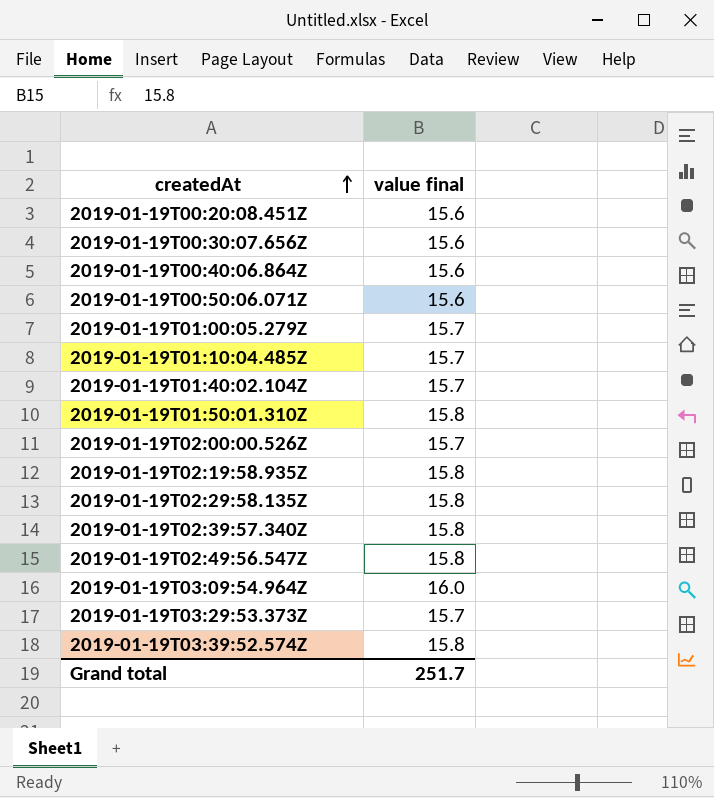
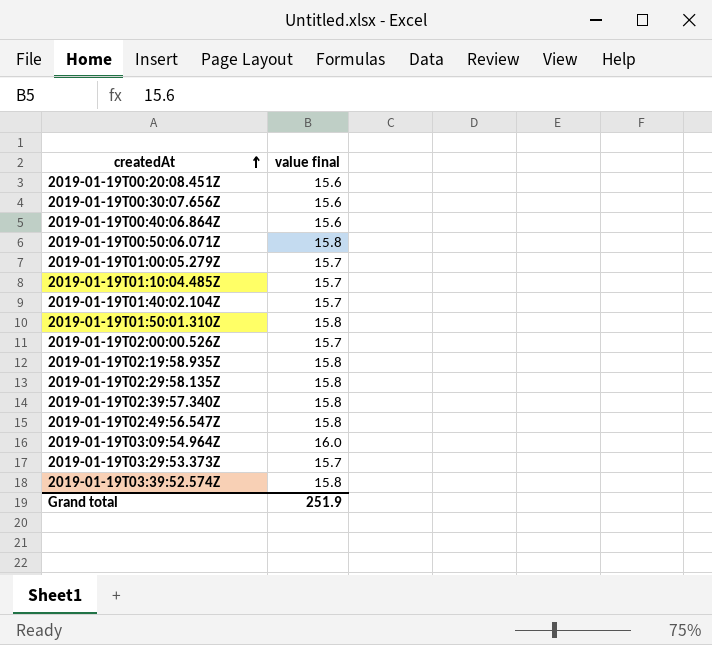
2019-01-19T00:50:06.071Z | value final: 15.6 -> 15.8
Grand total | value final: 251.7 -> 251.9

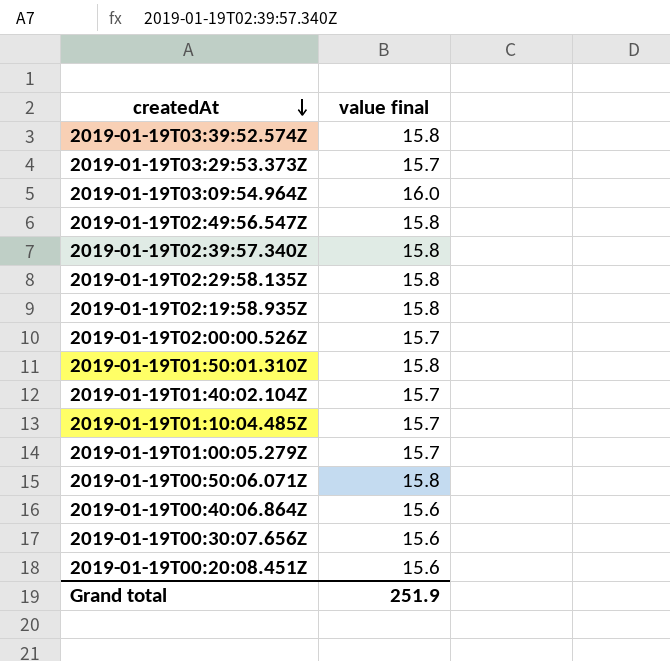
row order: createdAt ascending -> createdAt descending

